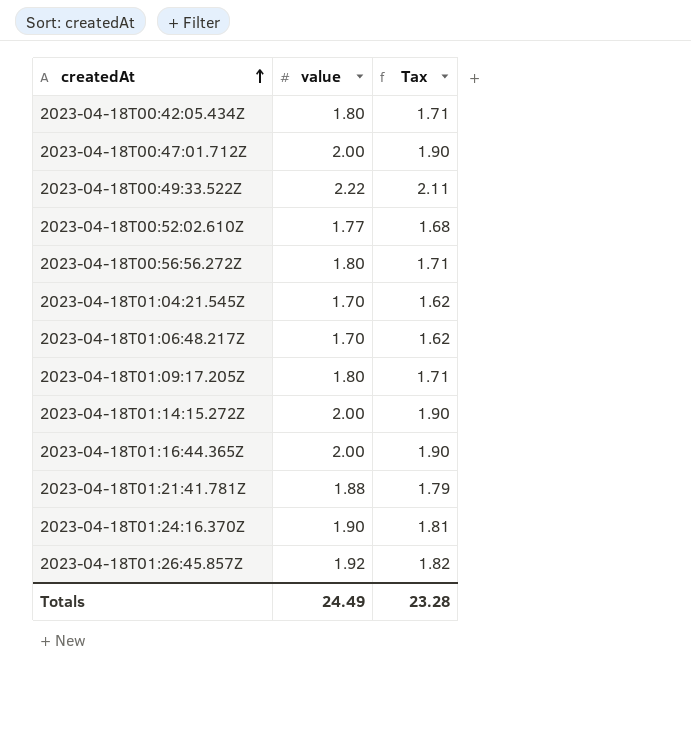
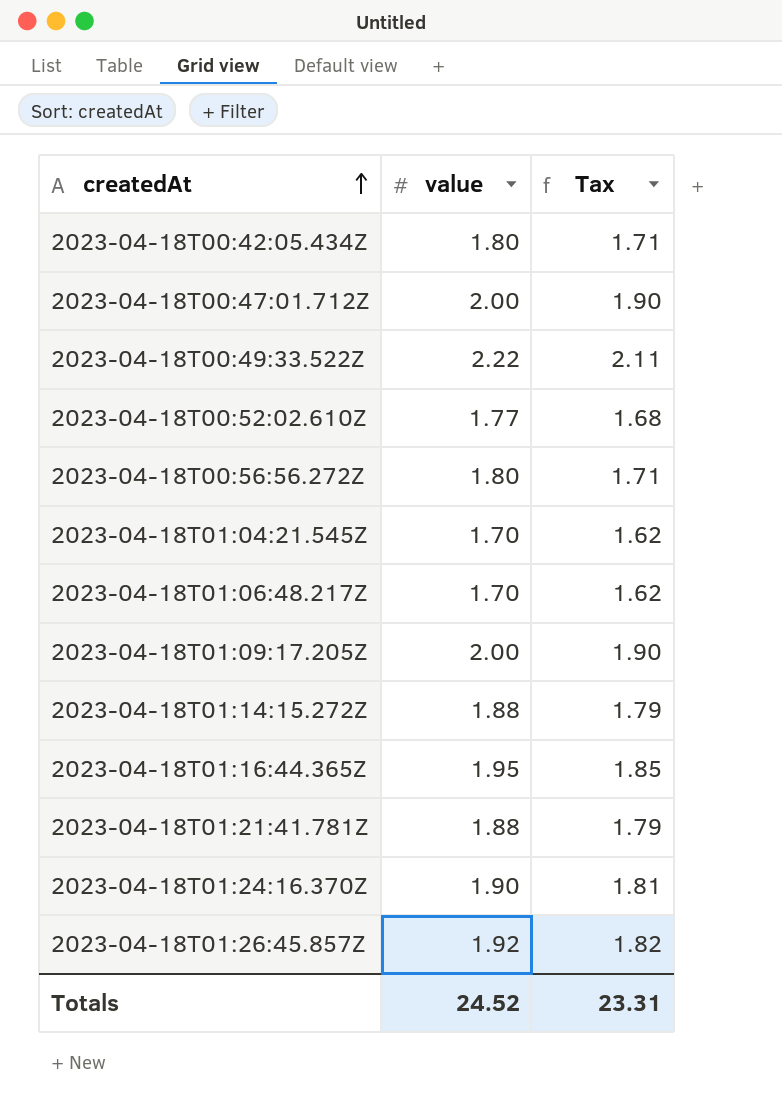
2023-04-18T01:09:17.205Z | value: 1.80 -> 2.00
2023-04-18T01:09:17.205Z | Tax: 1.71 -> 1.90
2023-04-18T01:14:15.272Z | value: 2.00 -> 1.88
2023-04-18T01:14:15.272Z | Tax: 1.90 -> 1.79
2023-04-18T01:16:44.365Z | value: 2.00 -> 1.95
2023-04-18T01:16:44.365Z | Tax: 1.90 -> 1.85
Totals | value: 24.49 -> 24.52
Totals | Tax: 23.28 -> 23.31

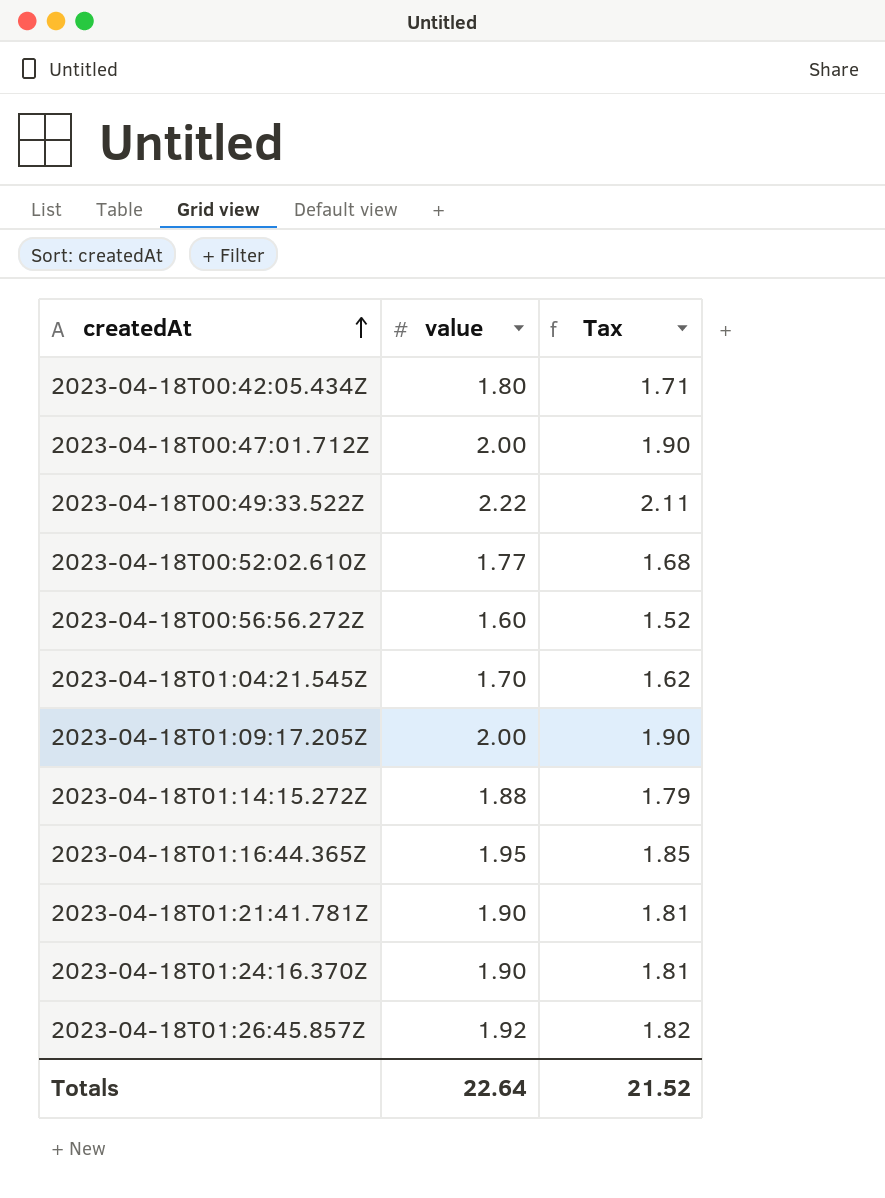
row 2023-04-18T01:06:48.217Z: 1.70 | 1.62 -> none
2023-04-18T00:56:56.272Z | value: 1.80 -> 1.60
2023-04-18T00:56:56.272Z | Tax: 1.71 -> 1.52
2023-04-18T01:21:41.781Z | value: 1.88 -> 1.90
2023-04-18T01:21:41.781Z | Tax: 1.79 -> 1.81
Totals | value: 24.52 -> 22.64
Totals | Tax: 23.31 -> 21.52

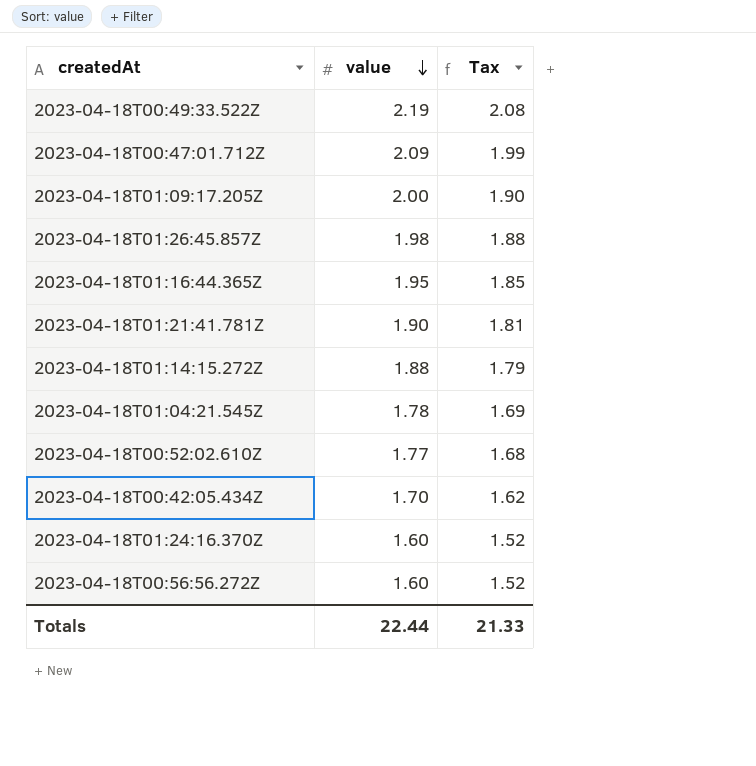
row order: createdAt ascending -> value descending
2023-04-18T00:49:33.522Z | value: 2.22 -> 2.19
2023-04-18T00:49:33.522Z | Tax: 2.11 -> 2.08
2023-04-18T00:47:01.712Z | value: 2.00 -> 2.09
2023-04-18T00:47:01.712Z | Tax: 1.90 -> 1.99
2023-04-18T01:26:45.857Z | value: 1.92 -> 1.98
2023-04-18T01:26:45.857Z | Tax: 1.82 -> 1.88
2023-04-18T01:04:21.545Z | value: 1.70 -> 1.78
2023-04-18T01:04:21.545Z | Tax: 1.62 -> 1.69
2023-04-18T00:42:05.434Z | value: 1.80 -> 1.70
2023-04-18T00:42:05.434Z | Tax: 1.71 -> 1.62
2023-04-18T01:24:16.370Z | value: 1.90 -> 1.60
2023-04-18T01:24:16.370Z | Tax: 1.81 -> 1.52
Totals | value: 22.64 -> 22.44
Totals | Tax: 21.52 -> 21.33

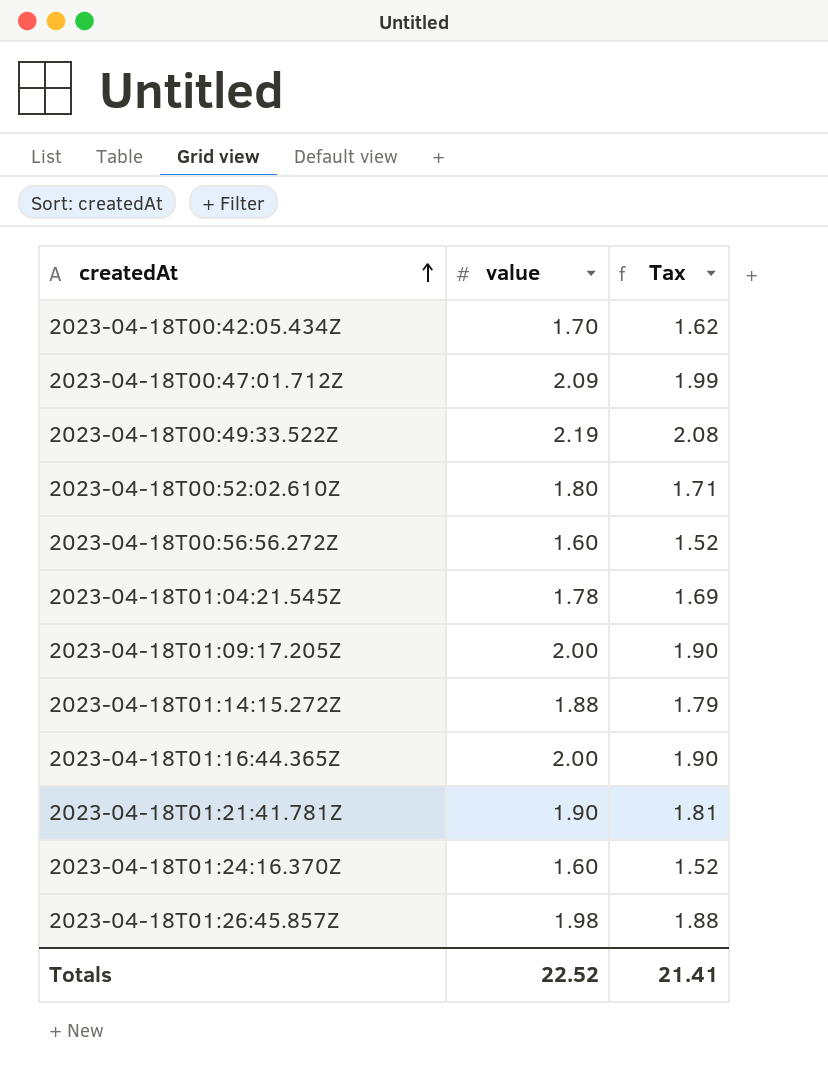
row order: value descending -> createdAt ascending
2023-04-18T00:52:02.610Z | value: 1.77 -> 1.80
2023-04-18T00:52:02.610Z | Tax: 1.68 -> 1.71
2023-04-18T01:16:44.365Z | value: 1.95 -> 2.00
2023-04-18T01:16:44.365Z | Tax: 1.85 -> 1.90
Totals | value: 22.44 -> 22.52
Totals | Tax: 21.33 -> 21.41

